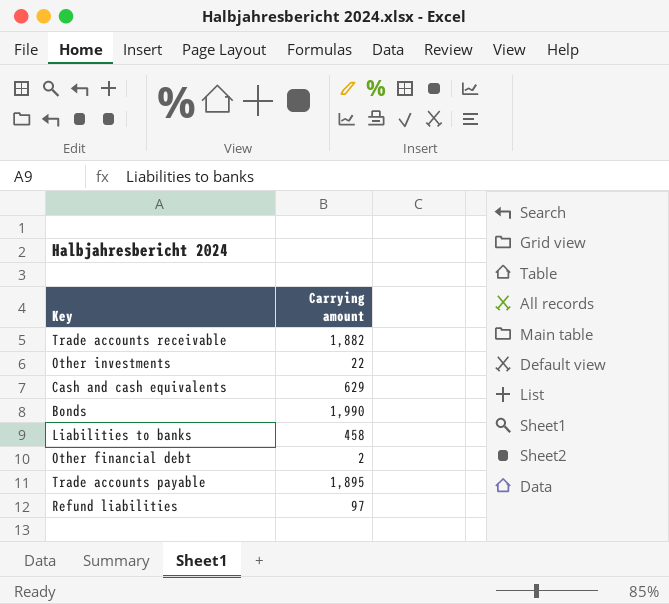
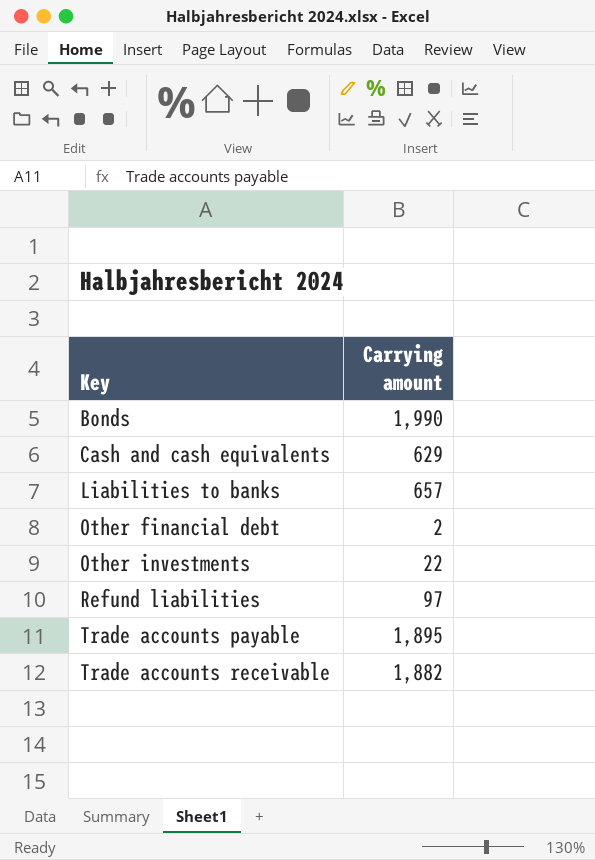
row order: none -> Key ascending
Liabilities to banks | Carrying amount: 458 -> 657

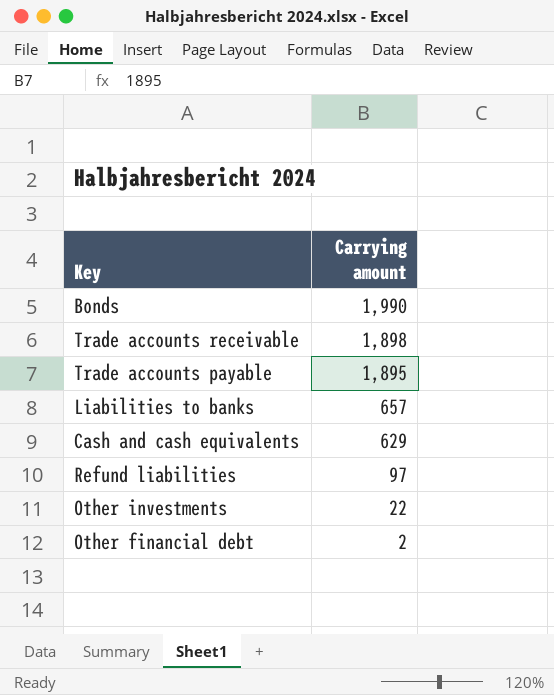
row order: Key ascending -> Carrying amount descending
Trade accounts receivable | Carrying amount: 1,882 -> 1,898

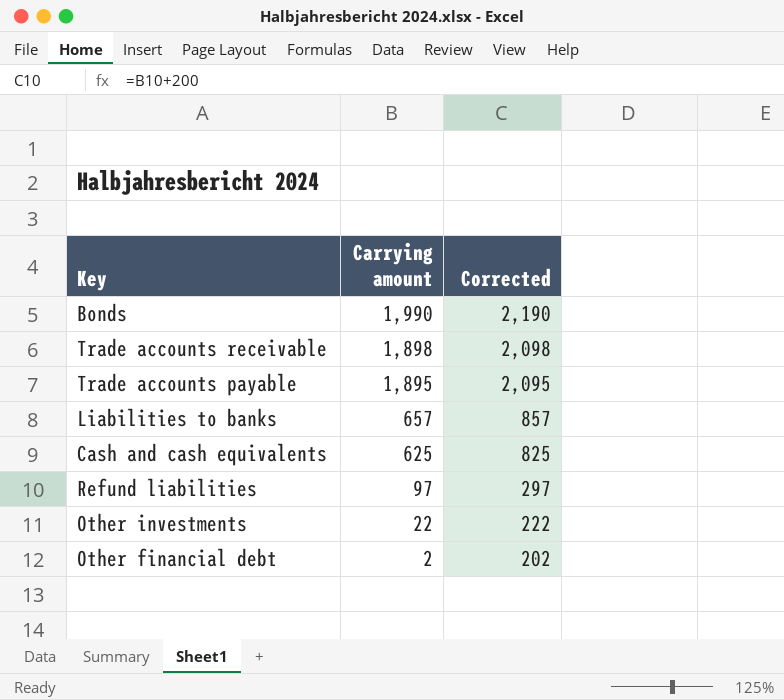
column Corrected | formula: none -> [Carrying amount] + 200
Cash and cash equivalents | Carrying amount: 629 -> 625

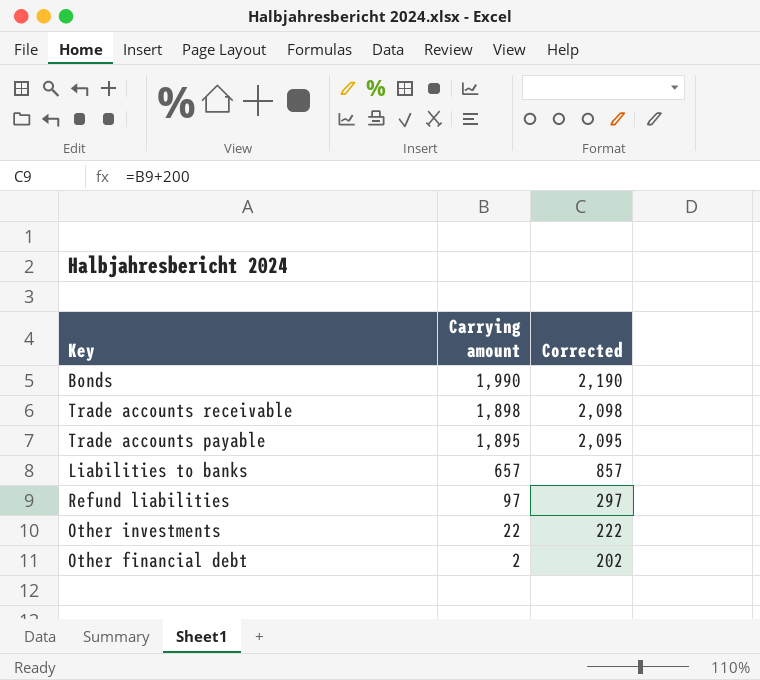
row Cash and cash equivalents: 625 | 825 -> none

